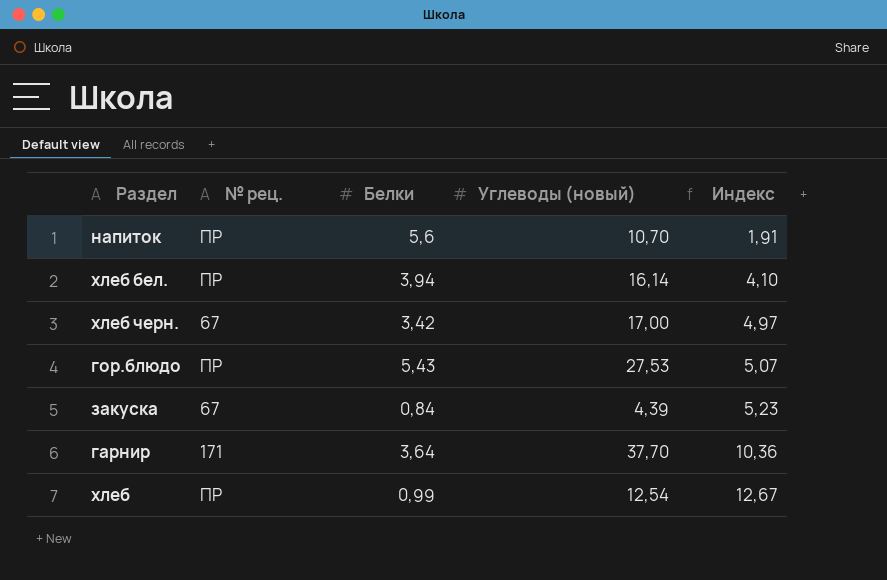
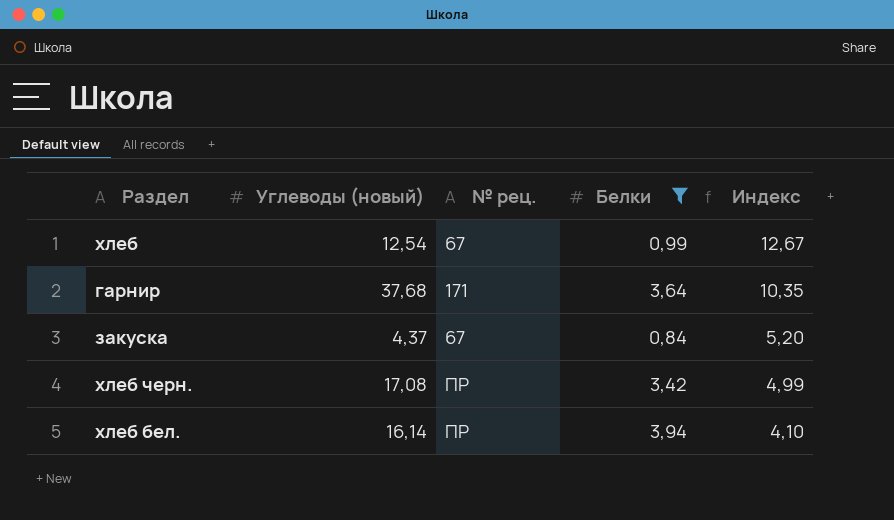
filter: none -> Белки <= 3,94
row order: Индекс ascending -> Индекс descending
column Углеводы (новый) | position: 4 -> 2
хлеб | № рец.: ПР -> 67
гарнир | Углеводы (новый): 37,70 -> 37,68
гарнир | Индекс: 10,36 -> 10,35
закуска | Углеводы (новый): 4,39 -> 4,37
закуска | Индекс: 5,23 -> 5,20
хлеб черн. | Углеводы (новый): 17,00 -> 17,08
хлеб черн. | № рец.: 67 -> ПР
хлеб черн. | Индекс: 4,97 -> 4,99

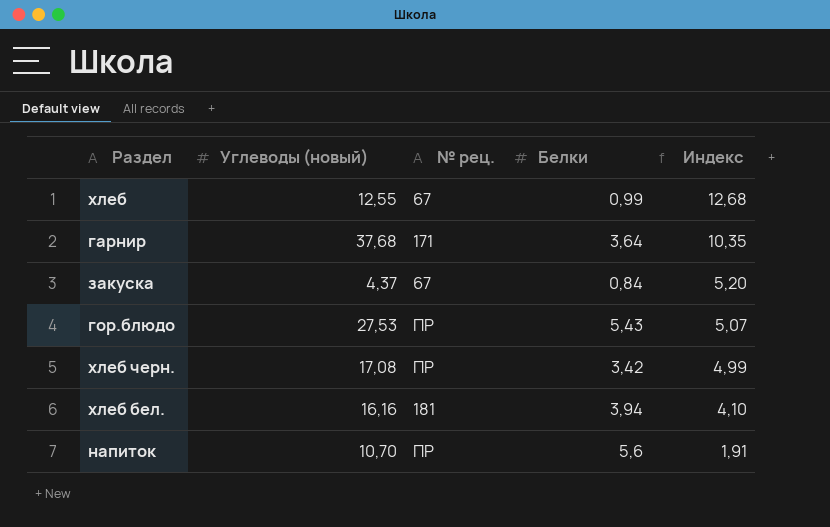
filter: Белки <= 3,94 -> none
хлеб | Углеводы (новый): 12,54 -> 12,55
хлеб | Индекс: 12,67 -> 12,68
хлеб бел. | Углеводы (новый): 16,14 -> 16,16
хлеб бел. | № рец.: ПР -> 181

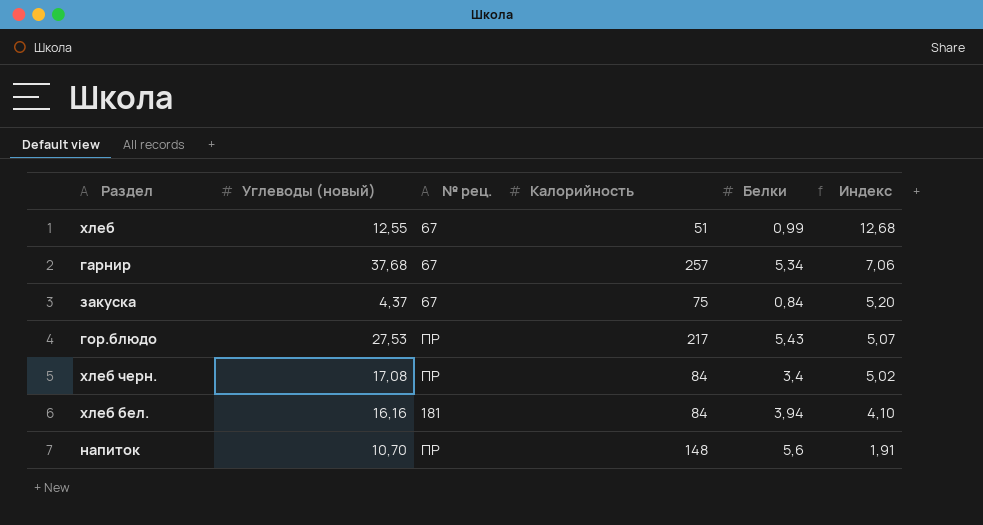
column Калорийность | position: none -> 4
гарнир | № рец.: 171 -> 67
гарнир | Белки: 3,64 -> 5,34
гарнир | Индекс: 10,35 -> 7,06
хлеб черн. | Белки: 3,42 -> 3,4
хлеб черн. | Индекс: 4,99 -> 5,02

